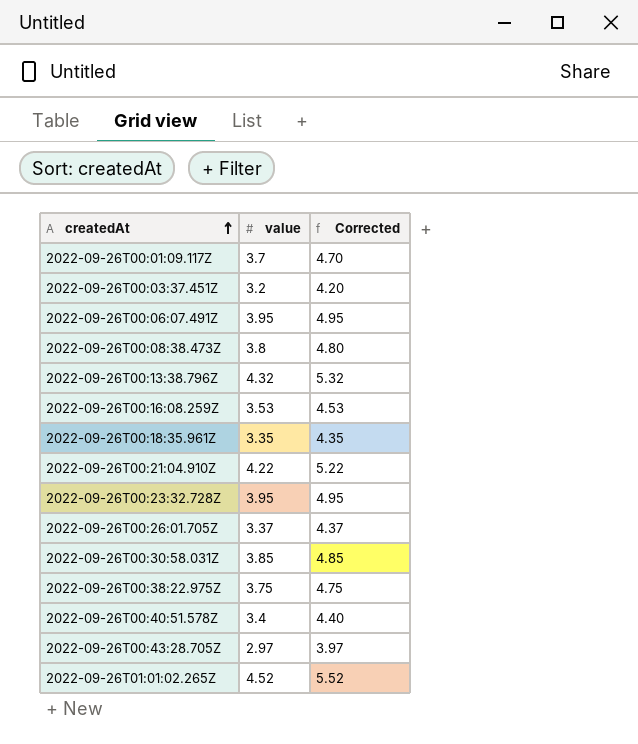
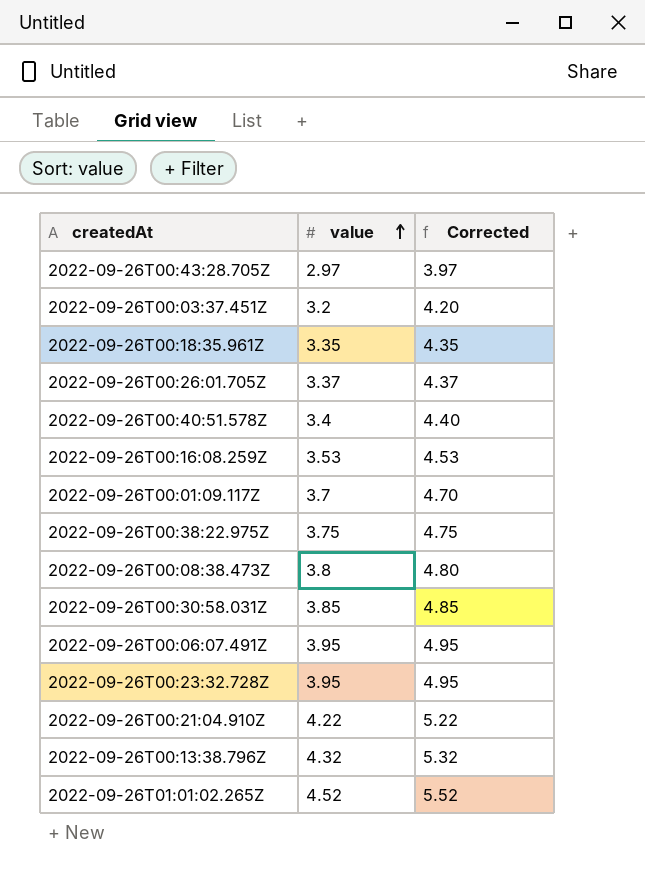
row order: createdAt ascending -> value ascending

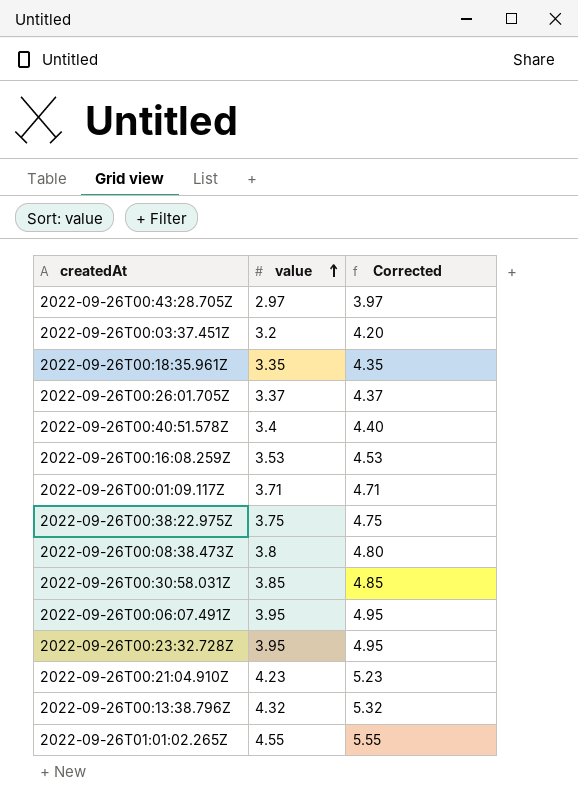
2022-09-26T00:01:09.117Z | value: 3.7 -> 3.71
2022-09-26T00:01:09.117Z | Corrected: 4.70 -> 4.71
2022-09-26T00:21:04.910Z | value: 4.22 -> 4.23
2022-09-26T00:21:04.910Z | Corrected: 5.22 -> 5.23
2022-09-26T01:01:02.265Z | value: 4.52 -> 4.55
2022-09-26T01:01:02.265Z | Corrected: 5.52 -> 5.55

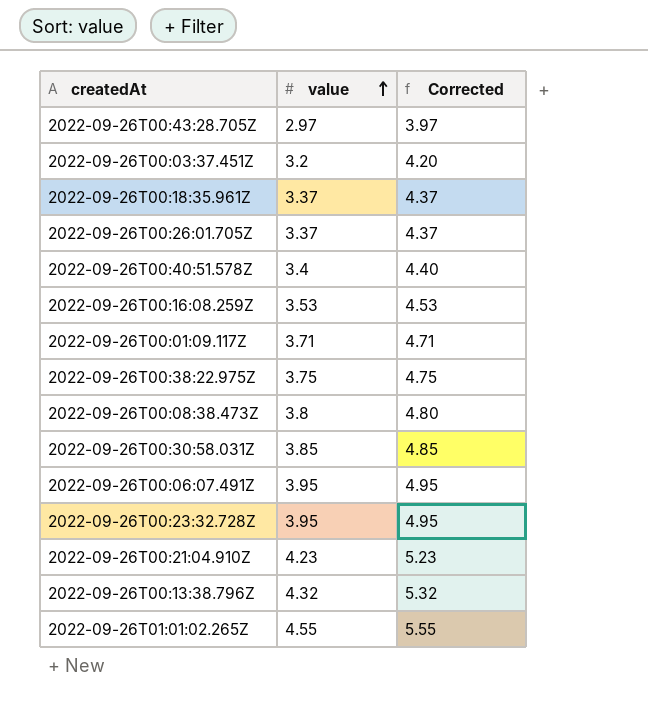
2022-09-26T00:18:35.961Z | value: 3.35 -> 3.37
2022-09-26T00:18:35.961Z | Corrected: 4.35 -> 4.37

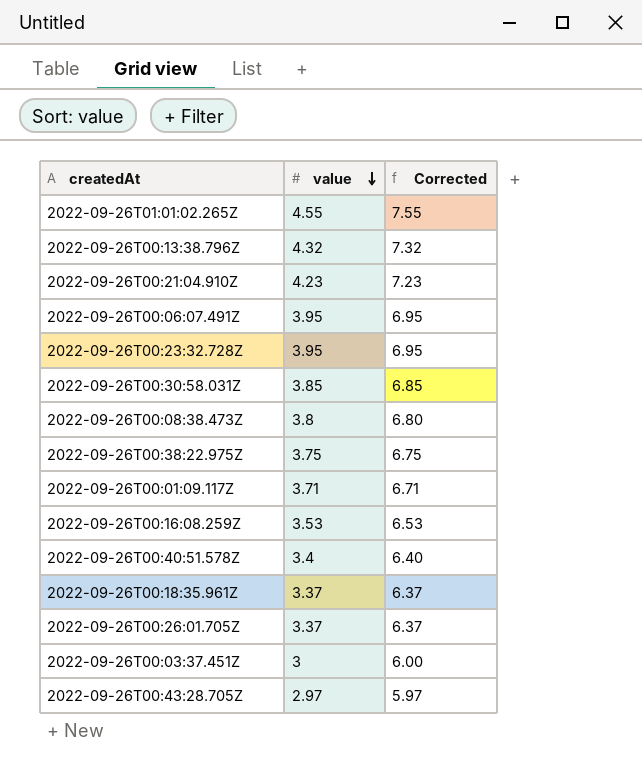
row order: value ascending -> value descending
column Corrected | formula: [value] + 1 -> [value] + 3
2022-09-26T00:03:37.451Z | value: 3.2 -> 3

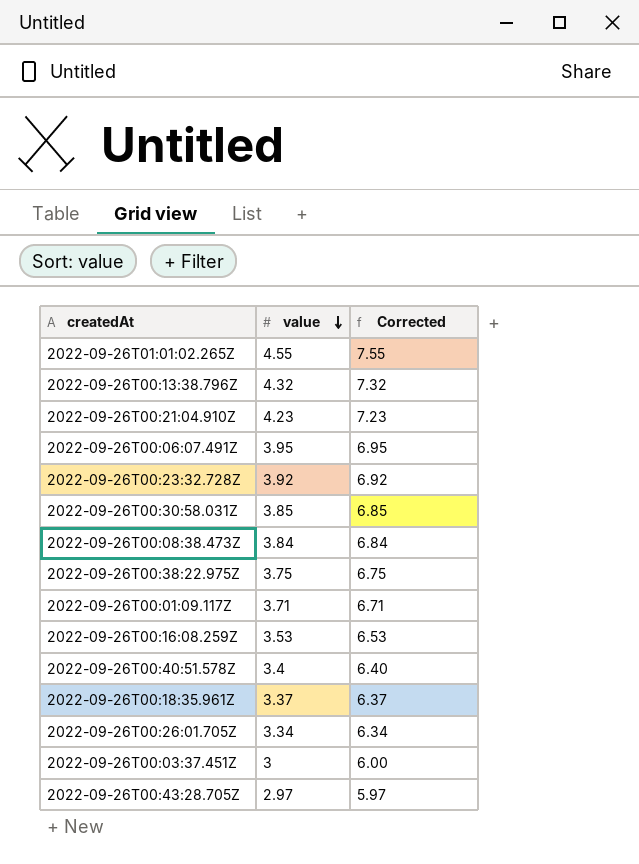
2022-09-26T00:23:32.728Z | value: 3.95 -> 3.92
2022-09-26T00:23:32.728Z | Corrected: 6.95 -> 6.92
2022-09-26T00:08:38.473Z | value: 3.8 -> 3.84
2022-09-26T00:08:38.473Z | Corrected: 6.80 -> 6.84
2022-09-26T00:26:01.705Z | value: 3.37 -> 3.34
2022-09-26T00:26:01.705Z | Corrected: 6.37 -> 6.34

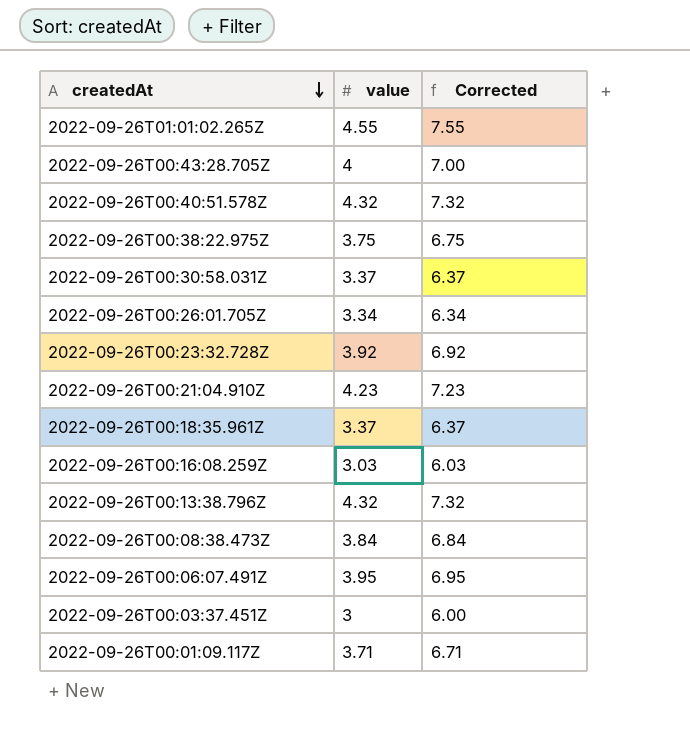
row order: value descending -> createdAt descending
2022-09-26T00:43:28.705Z | value: 2.97 -> 4
2022-09-26T00:43:28.705Z | Corrected: 5.97 -> 7.00
2022-09-26T00:40:51.578Z | value: 3.4 -> 4.32
2022-09-26T00:40:51.578Z | Corrected: 6.40 -> 7.32
2022-09-26T00:30:58.031Z | value: 3.85 -> 3.37
2022-09-26T00:30:58.031Z | Corrected: 6.85 -> 6.37
2022-09-26T00:16:08.259Z | value: 3.53 -> 3.03
2022-09-26T00:16:08.259Z | Corrected: 6.53 -> 6.03

